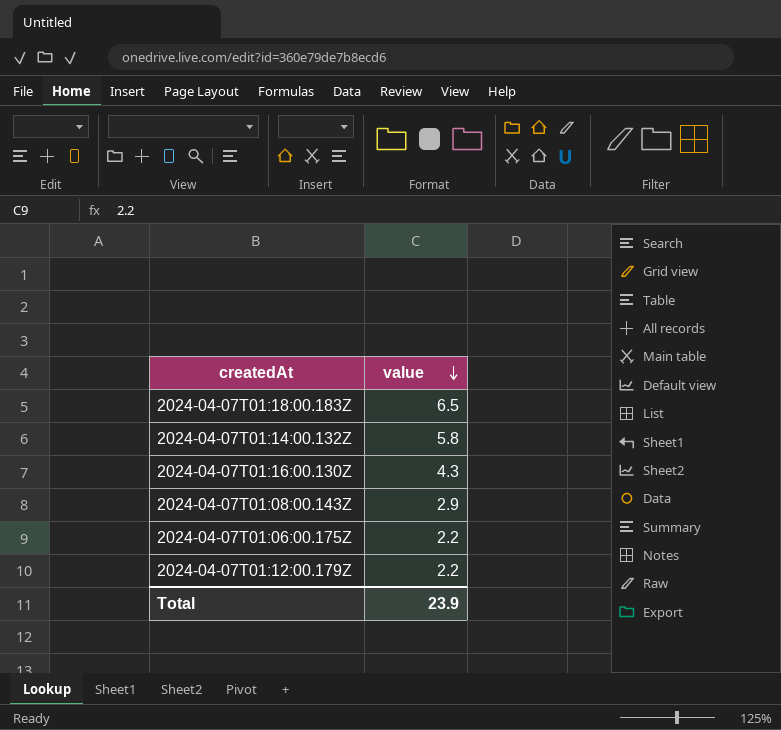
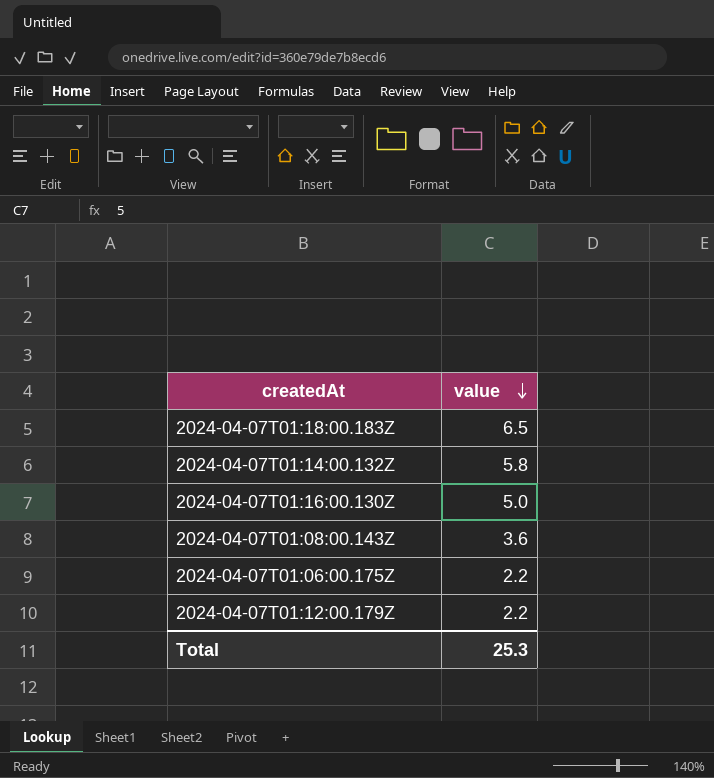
2024-04-07T01:16:00.130Z | value: 4.3 -> 5.0
2024-04-07T01:08:00.143Z | value: 2.9 -> 3.6
Total | value: 23.9 -> 25.3

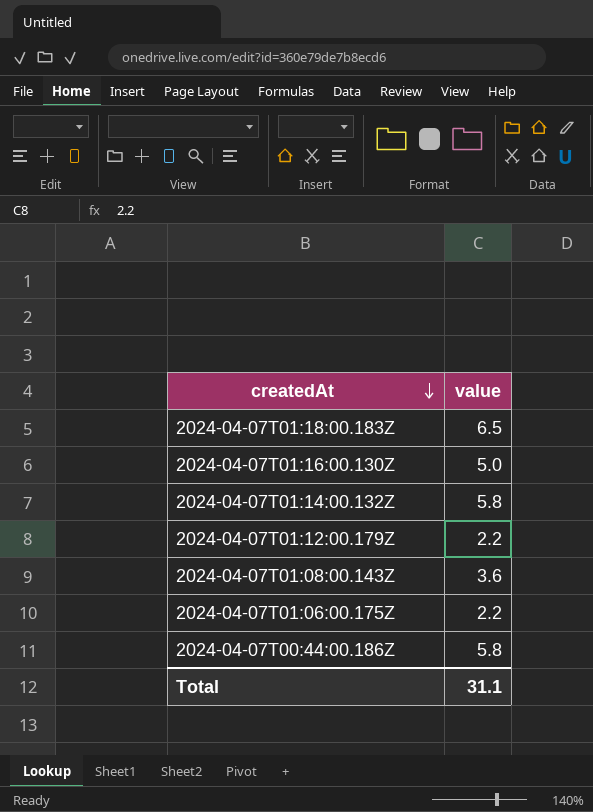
row order: value descending -> createdAt descending
row 2024-04-07T00:44:00.186Z: none -> 5.8
Total | value: 25.3 -> 31.1

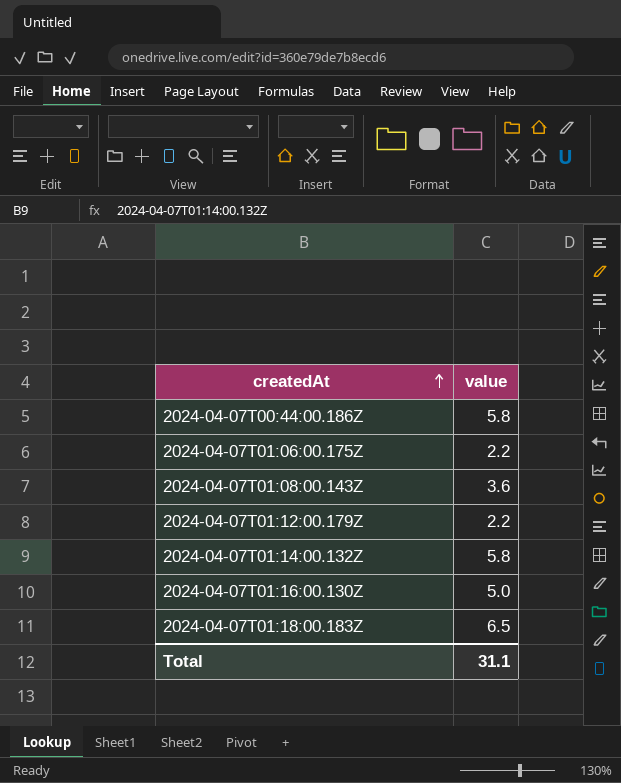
row order: createdAt descending -> createdAt ascending

